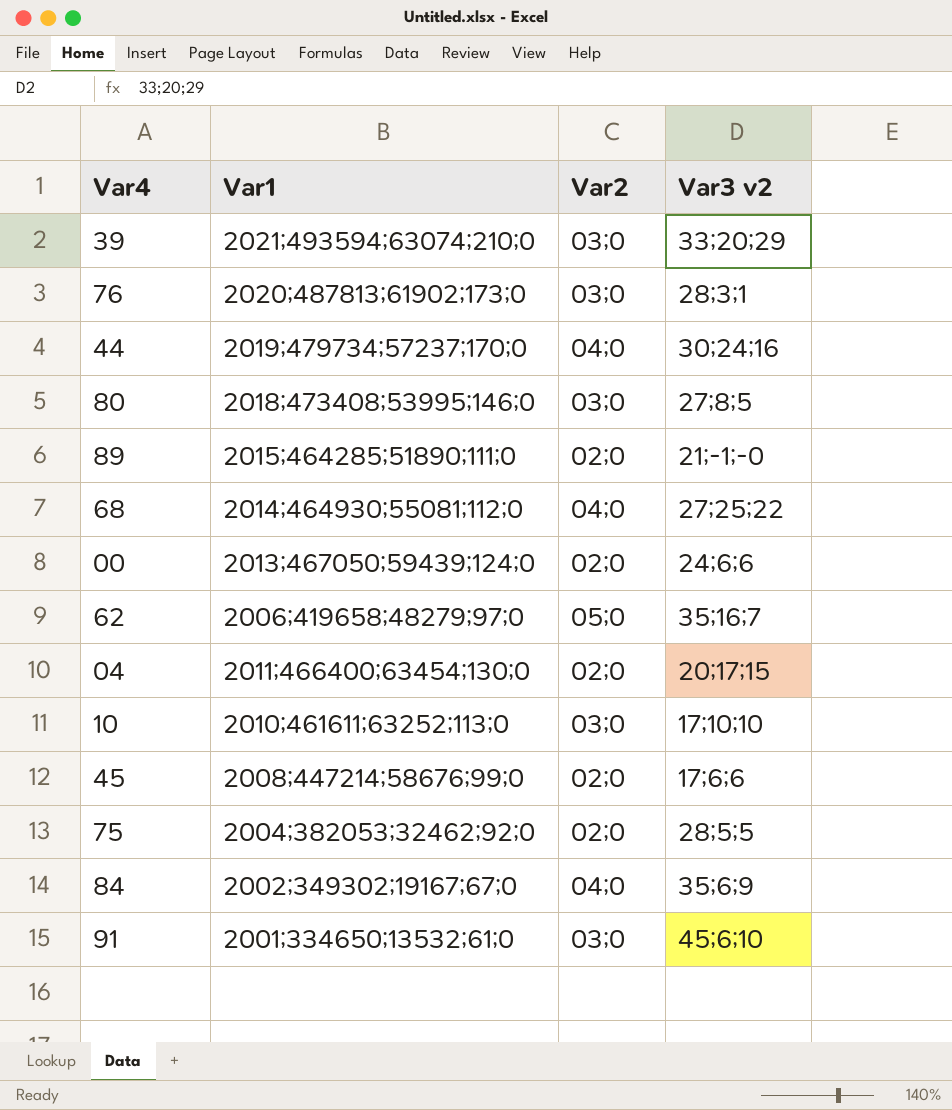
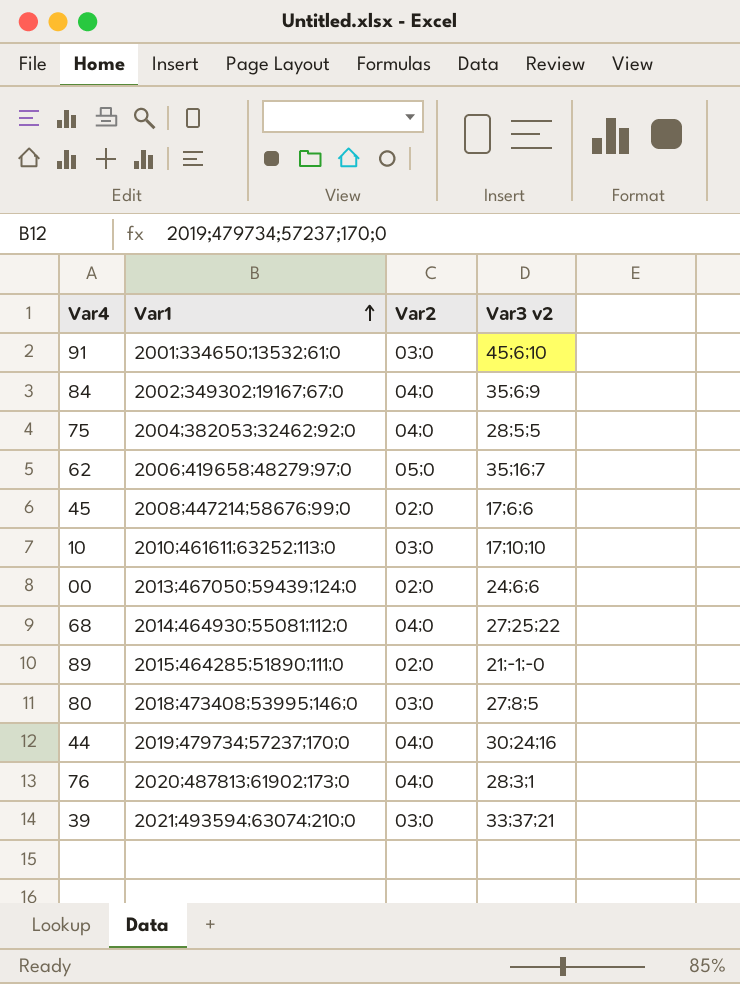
row order: none -> Var1 ascending
row 04: 2011;466400;63454;130;0 | 02;0 | 20;17;15 -> none
75 | Var2: 02;0 -> 04;0
76 | Var2: 03;0 -> 04;0
39 | Var3 v2: 33;20;29 -> 33;37;21

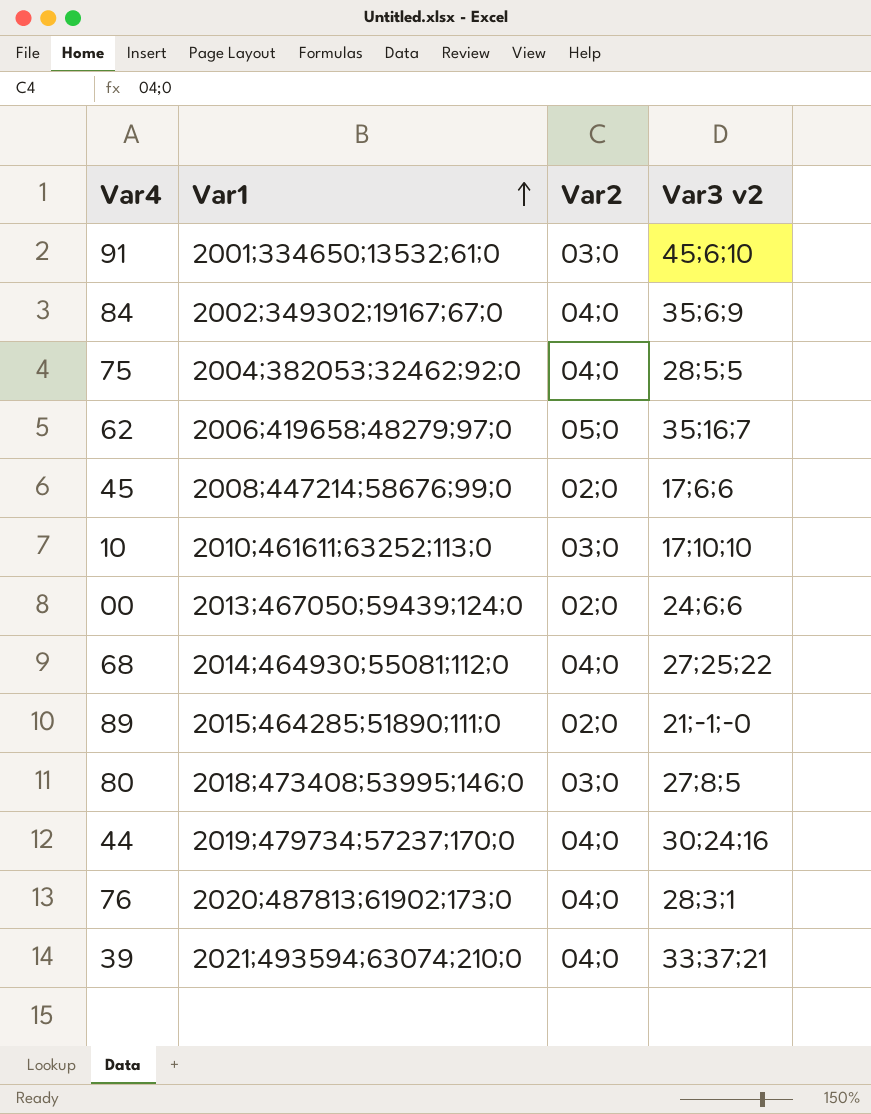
39 | Var2: 03;0 -> 04;0

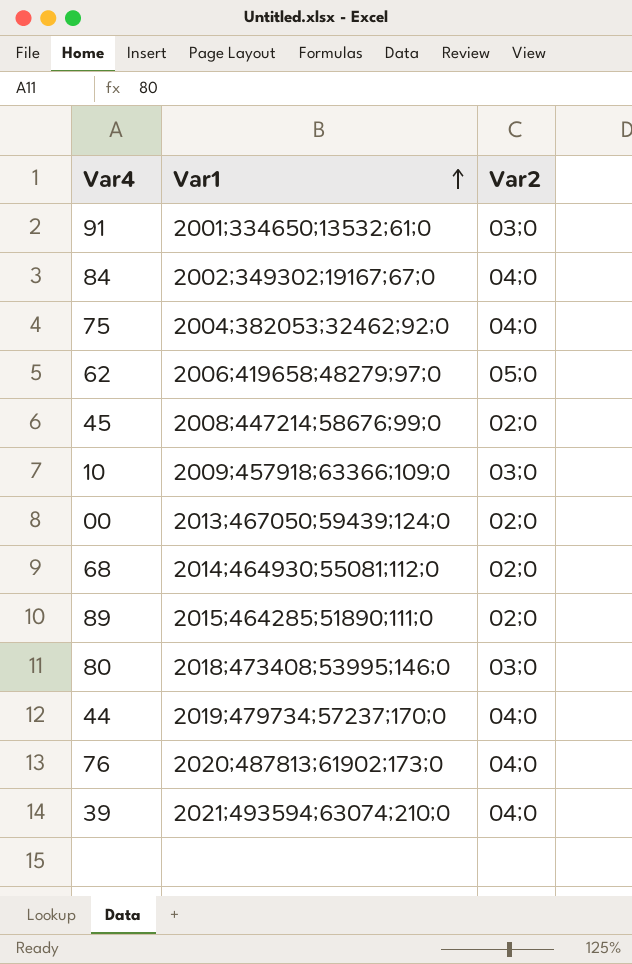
column Var3 v2 | position: 4 -> none
10 | Var1: 2010;461611;63252;113;0 -> 2009;457918;63366;109;0
68 | Var2: 04;0 -> 02;0

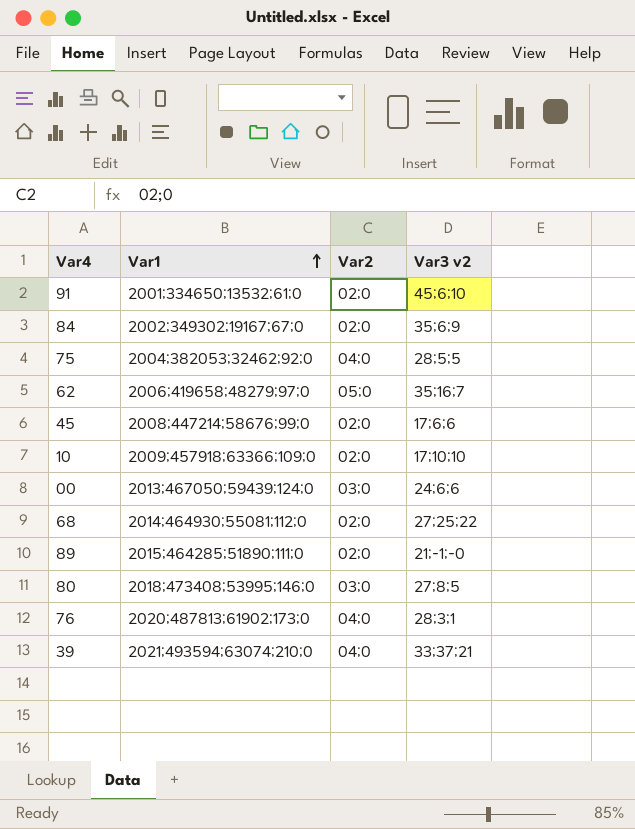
column Var3 v2 | position: none -> 4
row 44: 2019;479734;57237;170;0 | 04;0 -> none
91 | Var2: 03;0 -> 02;0
84 | Var2: 04;0 -> 02;0
10 | Var2: 03;0 -> 02;0
00 | Var2: 02;0 -> 03;0

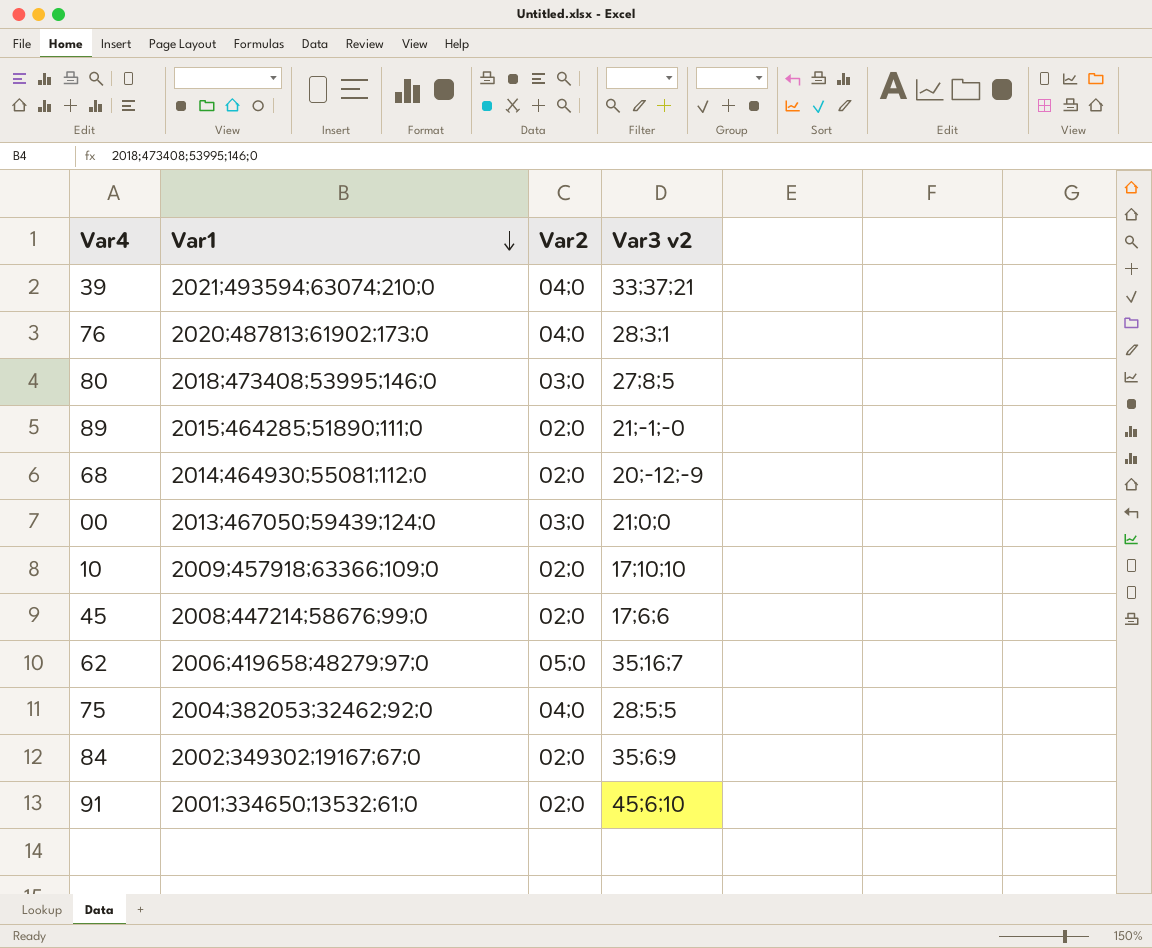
row order: Var1 ascending -> Var1 descending
68 | Var3 v2: 27;25;22 -> 20;-12;-9
00 | Var3 v2: 24;6;6 -> 21;0;0

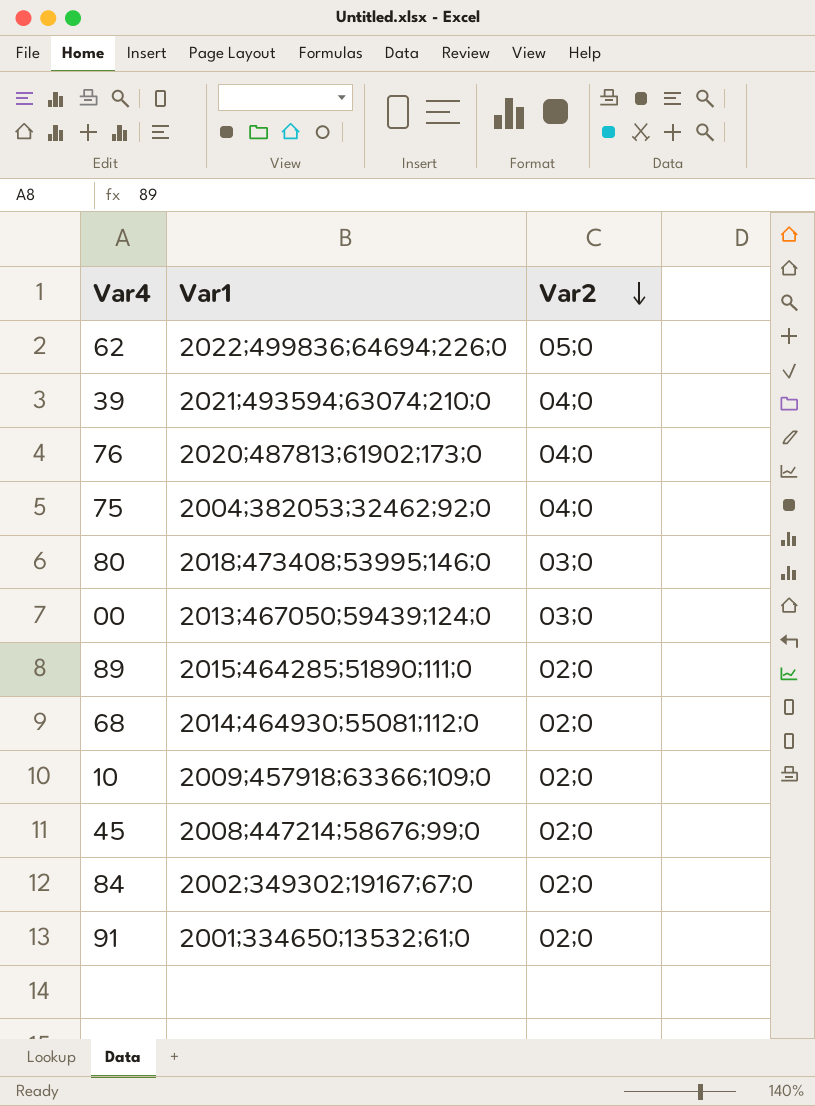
row order: Var1 descending -> Var2 descending
column Var3 v2 | position: 4 -> none
62 | Var1: 2006;419658;48279;97;0 -> 2022;499836;64694;226;0

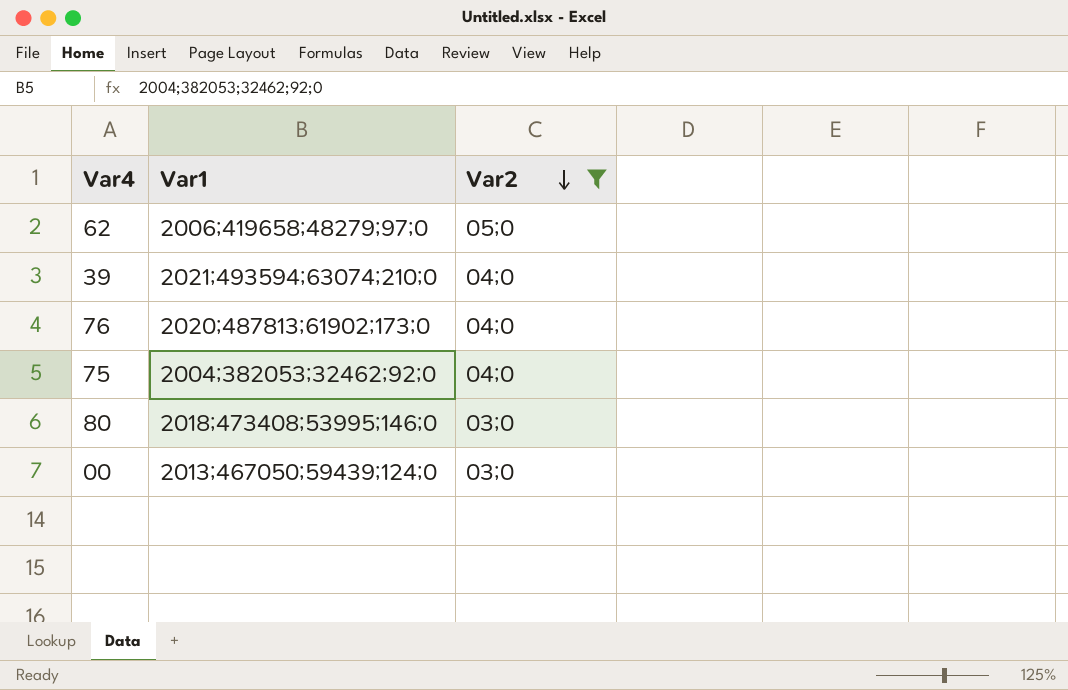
filter: none -> Var2 != 02;0
62 | Var1: 2022;499836;64694;226;0 -> 2006;419658;48279;97;0

